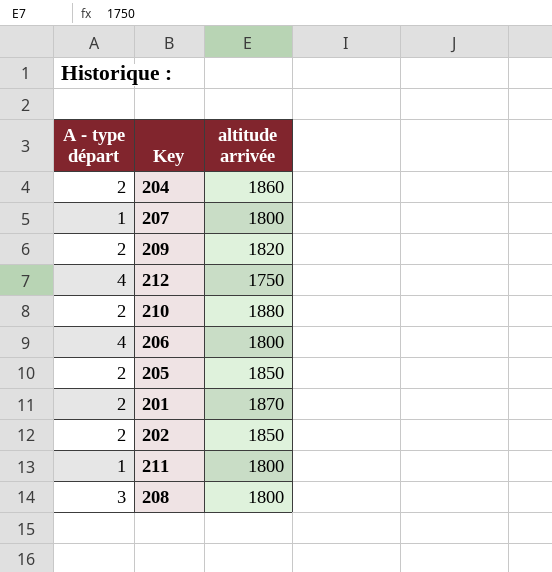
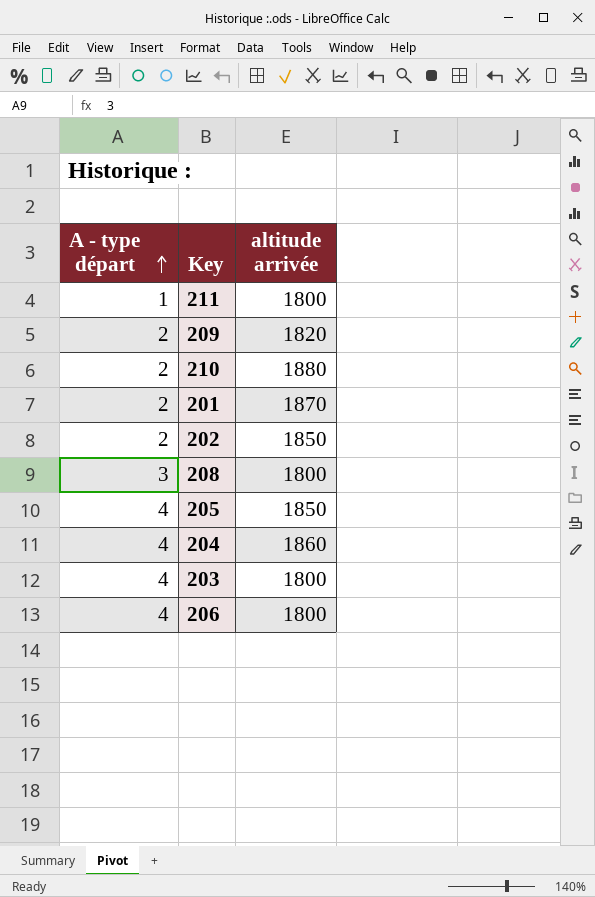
row order: none -> A - type départ ascending
row 207: 1 | 1800 -> none
row 212: 4 | 1750 -> none
205 | A - type départ: 2 -> 4
204 | A - type départ: 2 -> 4
row 203: none -> 4 | 1800

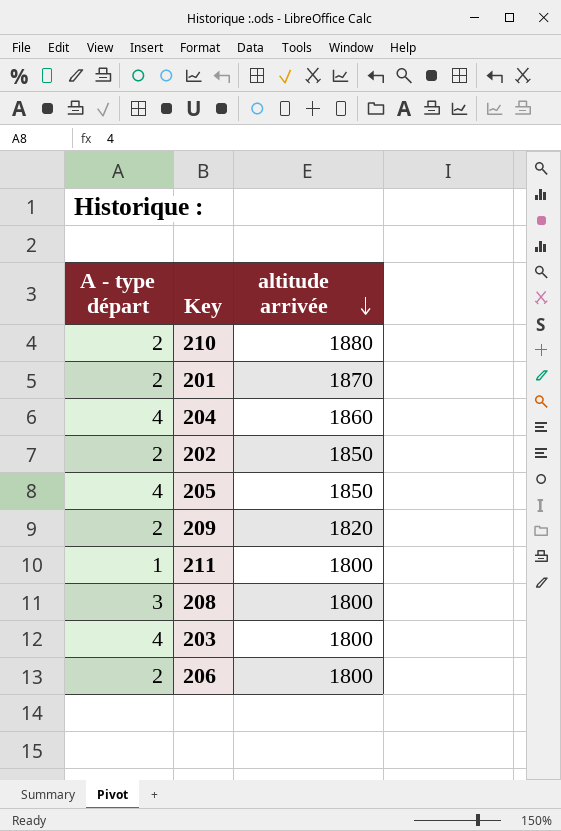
row order: A - type départ ascending -> altitude arrivée descending
206 | A - type départ: 4 -> 2

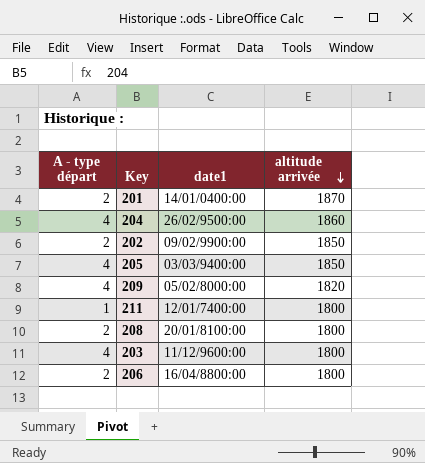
column date1 | position: none -> 3
row 210: 2 | 1880 -> none
209 | A - type départ: 2 -> 4
208 | A - type départ: 3 -> 2

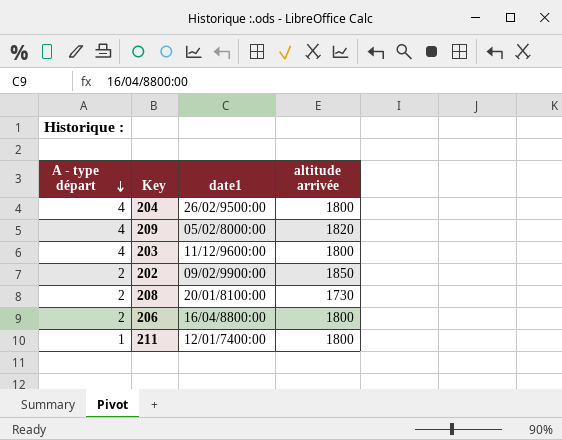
row order: altitude arrivée descending -> A - type départ descending
row 201: 2 | 14/01/0400:00 | 1870 -> none
row 205: 4 | 03/03/9400:00 | 1850 -> none
204 | altitude arrivée: 1860 -> 1800
208 | altitude arrivée: 1800 -> 1730

